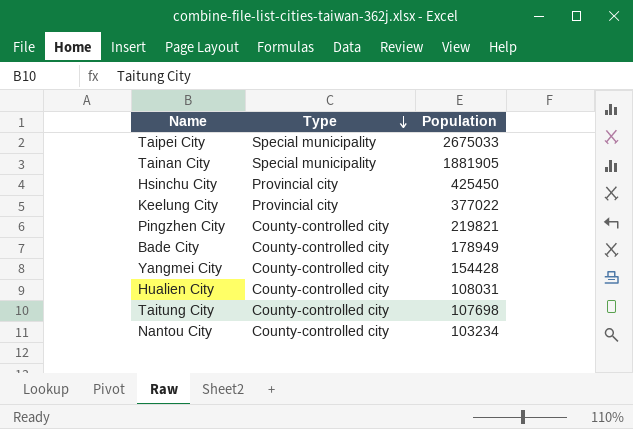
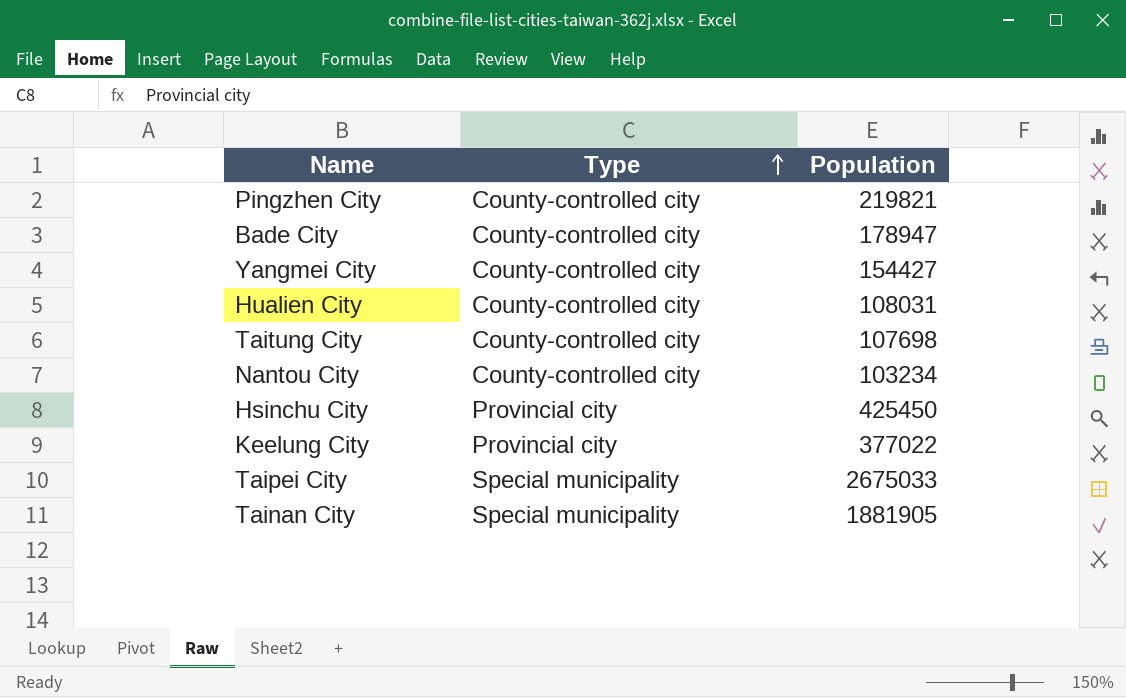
row order: Type descending -> Type ascending
Bade City | Population: 178949 -> 178947
Yangmei City | Population: 154428 -> 154427

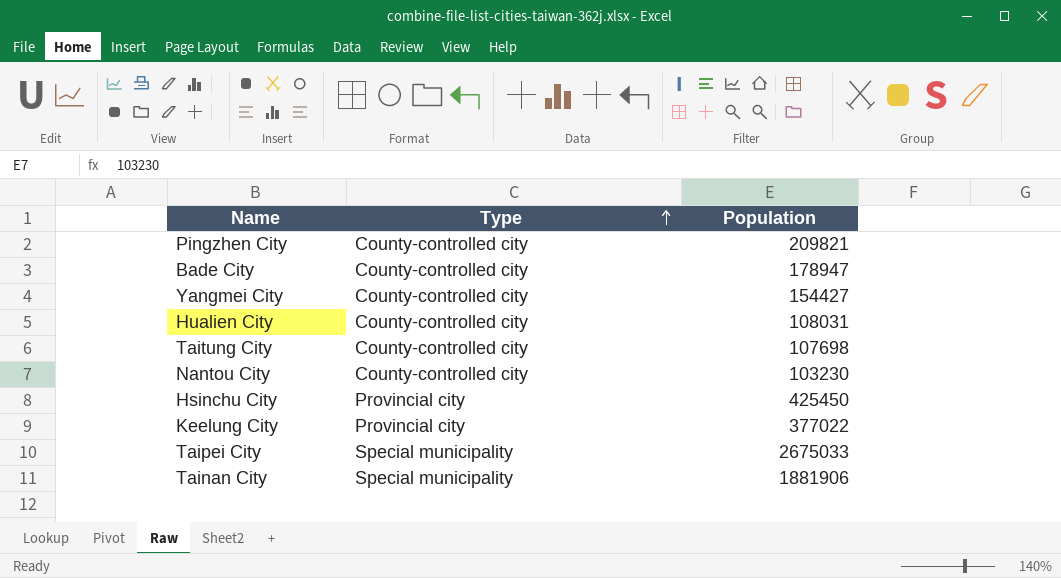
Pingzhen City | Population: 219821 -> 209821
Nantou City | Population: 103234 -> 103230
Tainan City | Population: 1881905 -> 1881906

